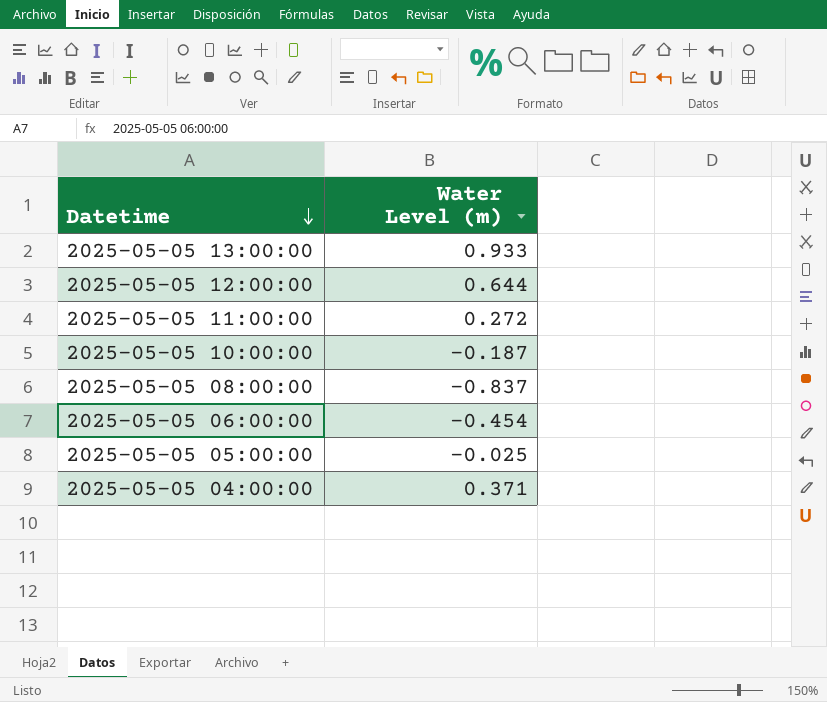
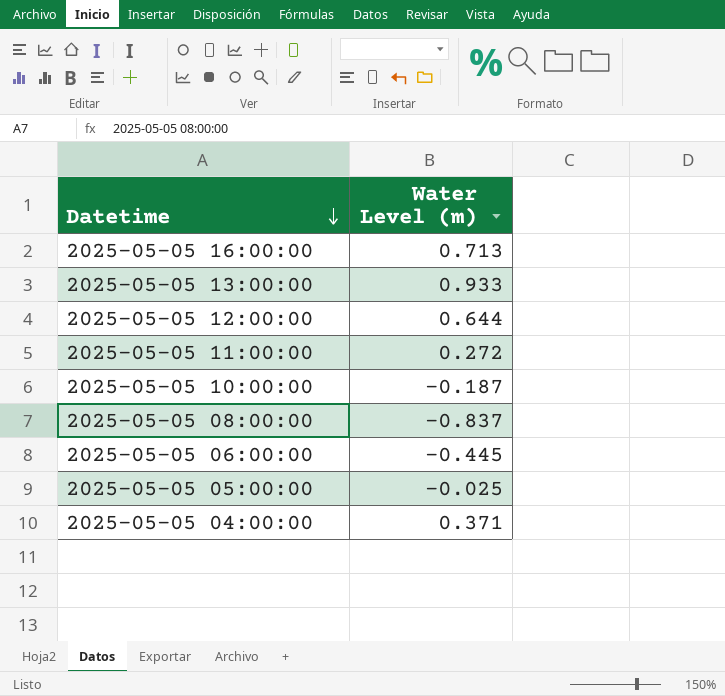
row 2025-05-05 16:00:00: none -> 0.713
2025-05-05 06:00:00 | Water Level (m): -0.454 -> -0.445

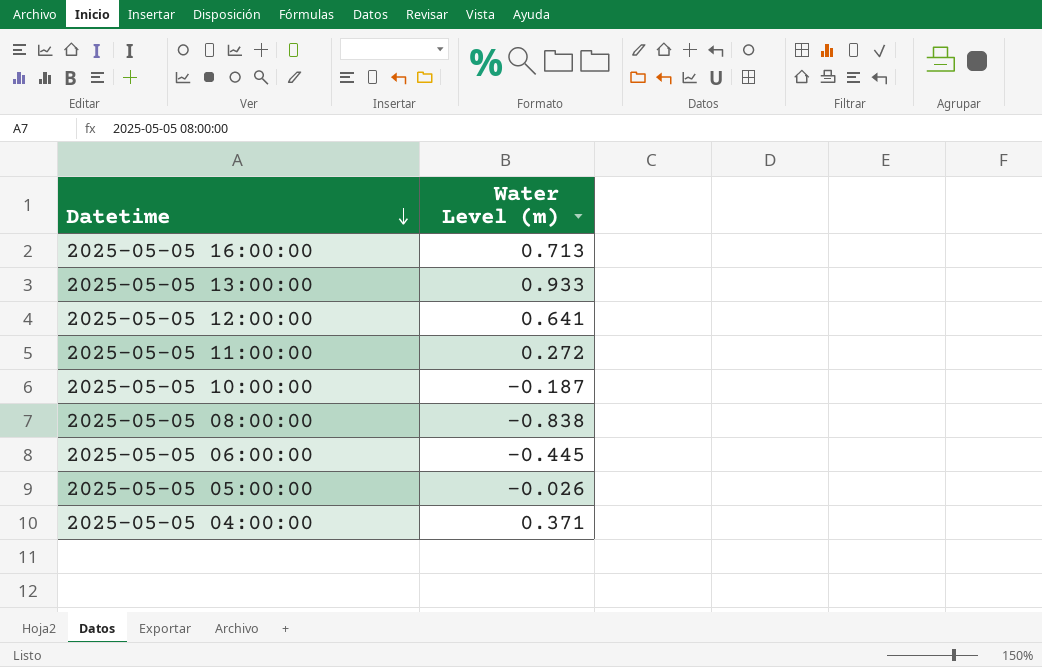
2025-05-05 12:00:00 | Water Level (m): 0.644 -> 0.641
2025-05-05 08:00:00 | Water Level (m): -0.837 -> -0.838
2025-05-05 05:00:00 | Water Level (m): -0.025 -> -0.026

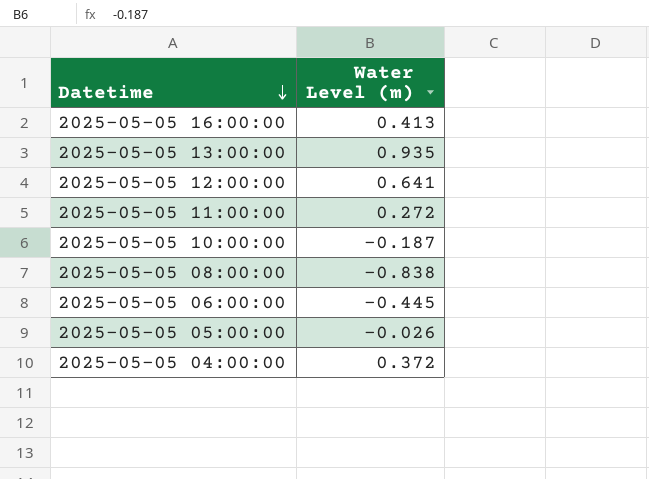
2025-05-05 16:00:00 | Water Level (m): 0.713 -> 0.413
2025-05-05 13:00:00 | Water Level (m): 0.933 -> 0.935
2025-05-05 04:00:00 | Water Level (m): 0.371 -> 0.372

